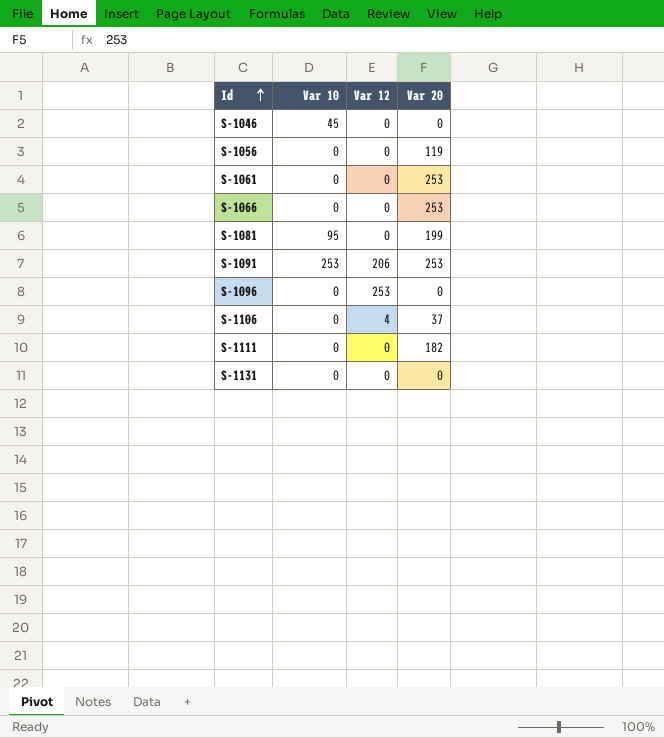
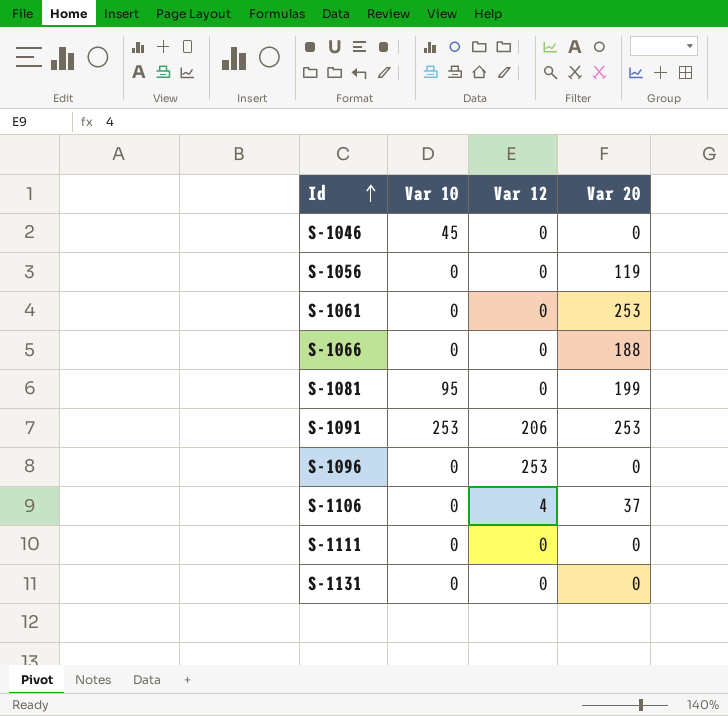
S-1066 | Var 20: 253 -> 188
S-1111 | Var 20: 182 -> 0

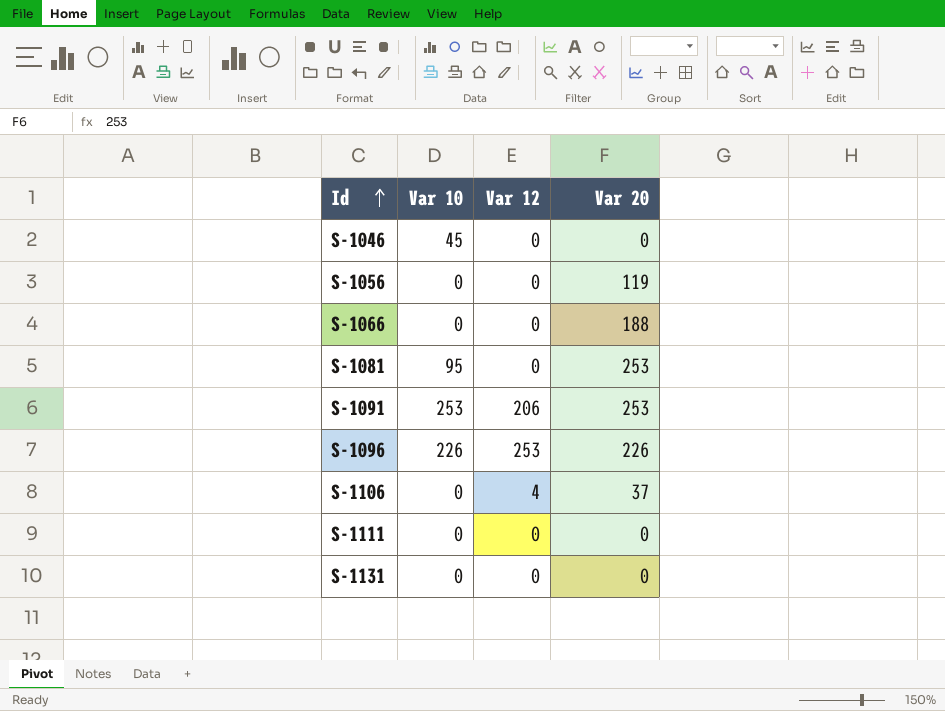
row S-1061: 0 | 0 | 253 -> none
S-1081 | Var 20: 199 -> 253
S-1096 | Var 10: 0 -> 226
S-1096 | Var 20: 0 -> 226

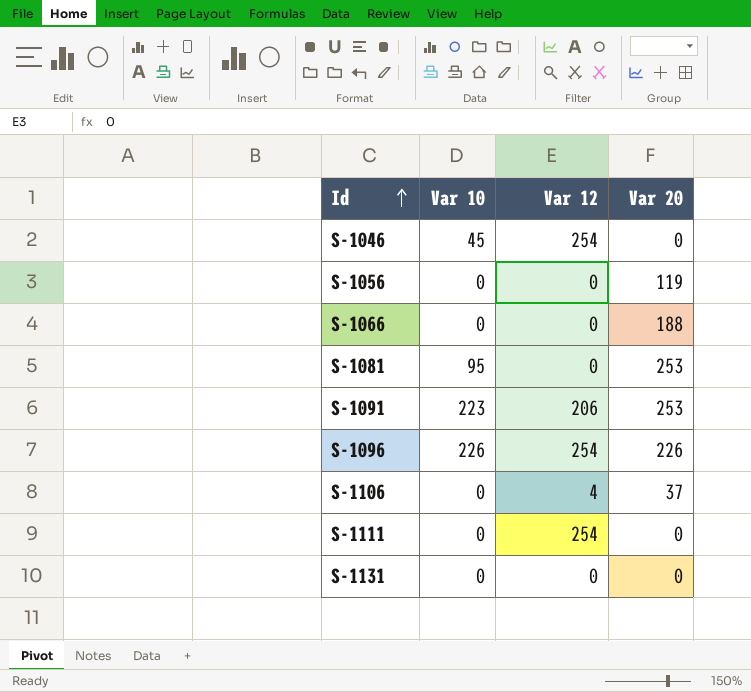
S-1046 | Var 12: 0 -> 254
S-1091 | Var 10: 253 -> 223
S-1096 | Var 12: 253 -> 254
S-1111 | Var 12: 0 -> 254

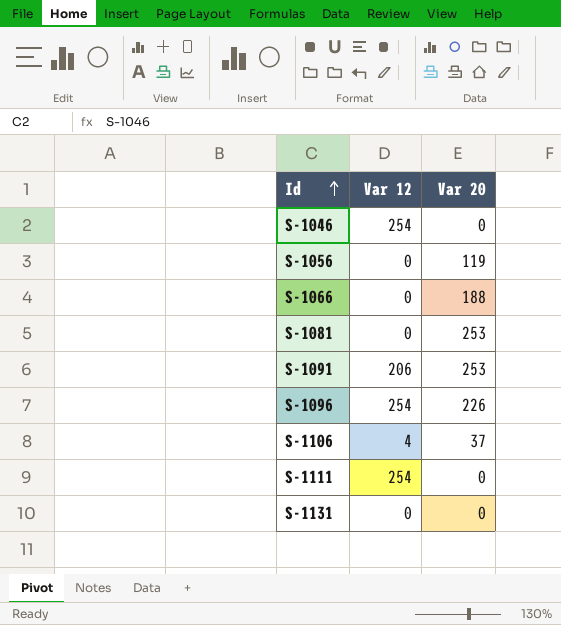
column Var 10 | position: 2 -> none

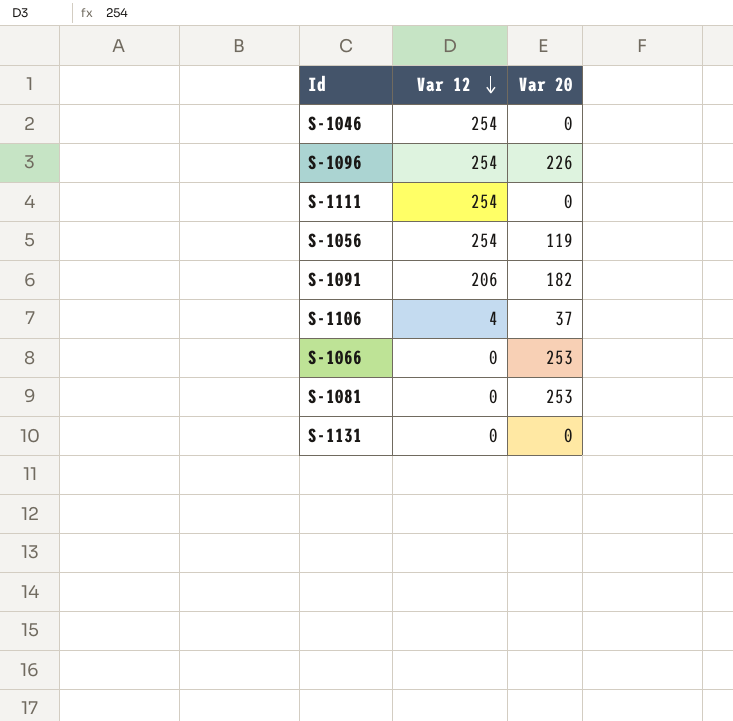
row order: Id ascending -> Var 12 descending
S-1056 | Var 12: 0 -> 254
S-1091 | Var 20: 253 -> 182
S-1066 | Var 20: 188 -> 253

